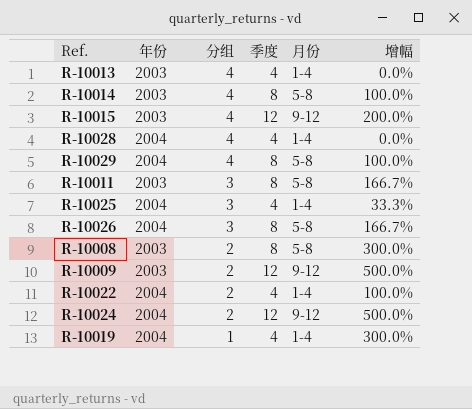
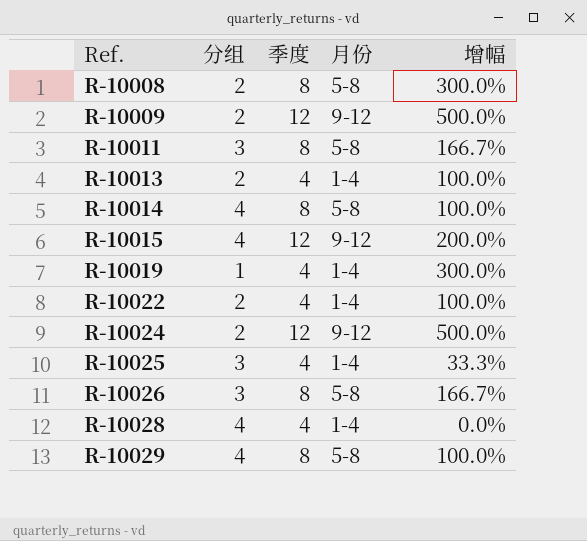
row order: 分组 descending -> Ref. ascending
column 年份 | position: 2 -> none
R-10013 | 分组: 4 -> 2
R-10013 | 增幅: 0.0% -> 100.0%

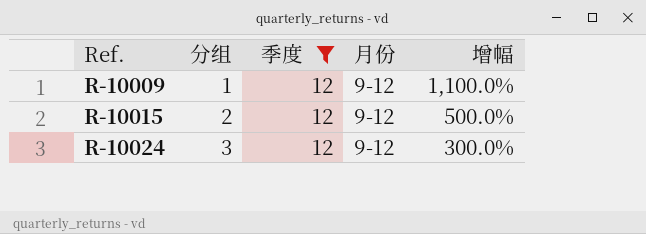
filter: none -> 季度 = 12
R-10009 | 分组: 2 -> 1
R-10009 | 增幅: 500.0% -> 1,100.0%
R-10015 | 分组: 4 -> 2
R-10015 | 增幅: 200.0% -> 500.0%
R-10024 | 分组: 2 -> 3
R-10024 | 增幅: 500.0% -> 300.0%

